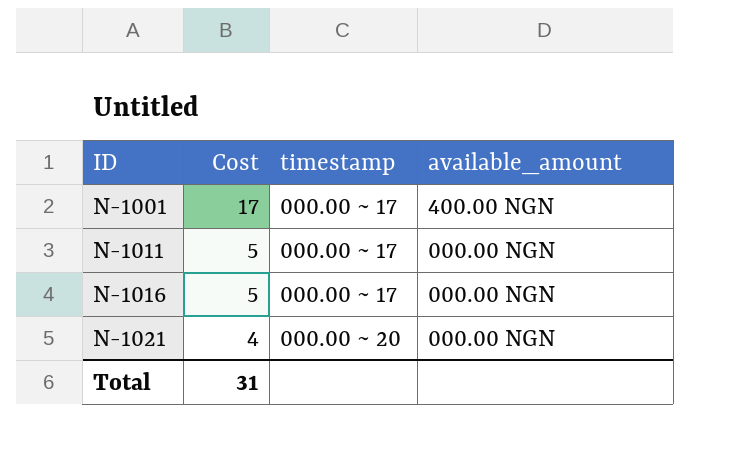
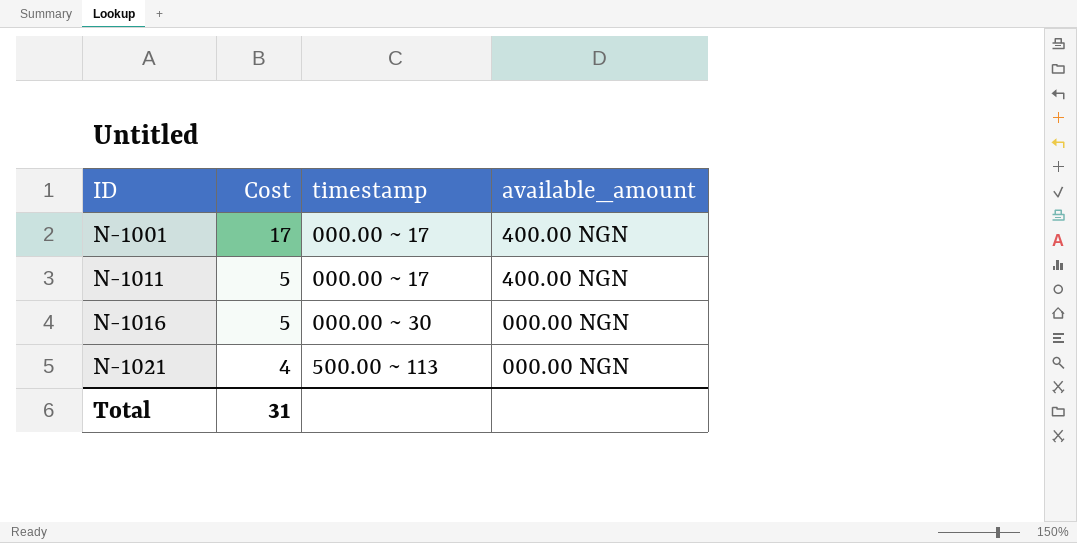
N-1011 | available_amount: 000.00 NGN -> 400.00 NGN
N-1016 | timestamp: 000.00 ~ 17 -> 000.00 ~ 30
N-1021 | timestamp: 000.00 ~ 20 -> 500.00 ~ 113

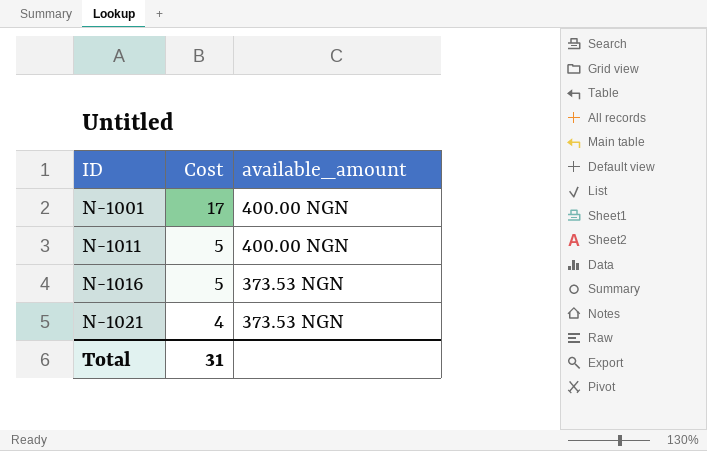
column timestamp | position: 3 -> none
N-1016 | available_amount: 000.00 NGN -> 373.53 NGN
N-1021 | available_amount: 000.00 NGN -> 373.53 NGN

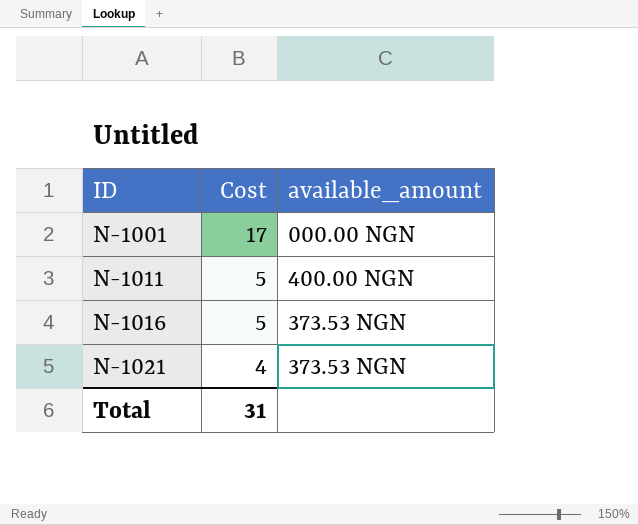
N-1001 | available_amount: 400.00 NGN -> 000.00 NGN

